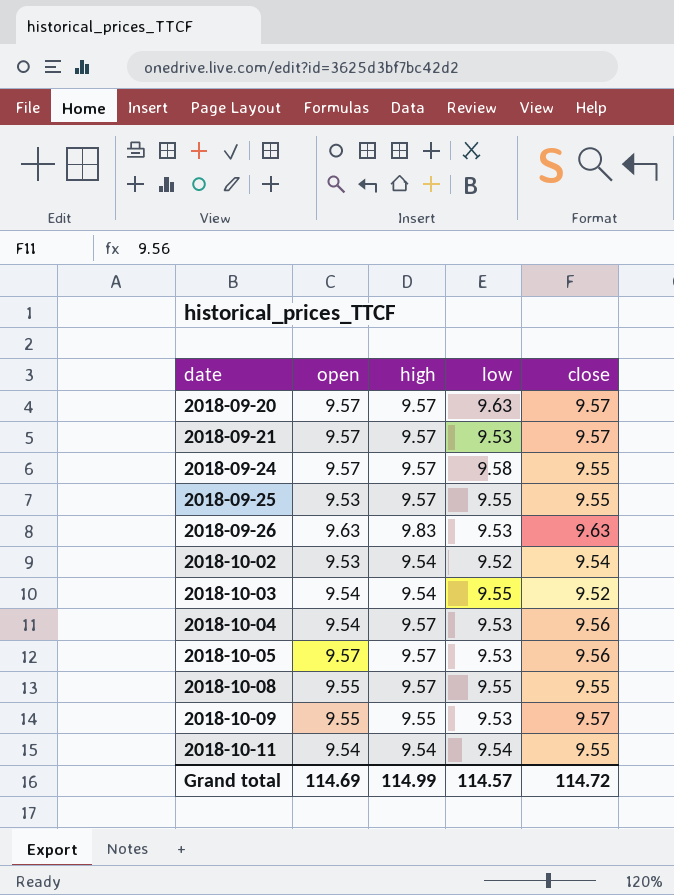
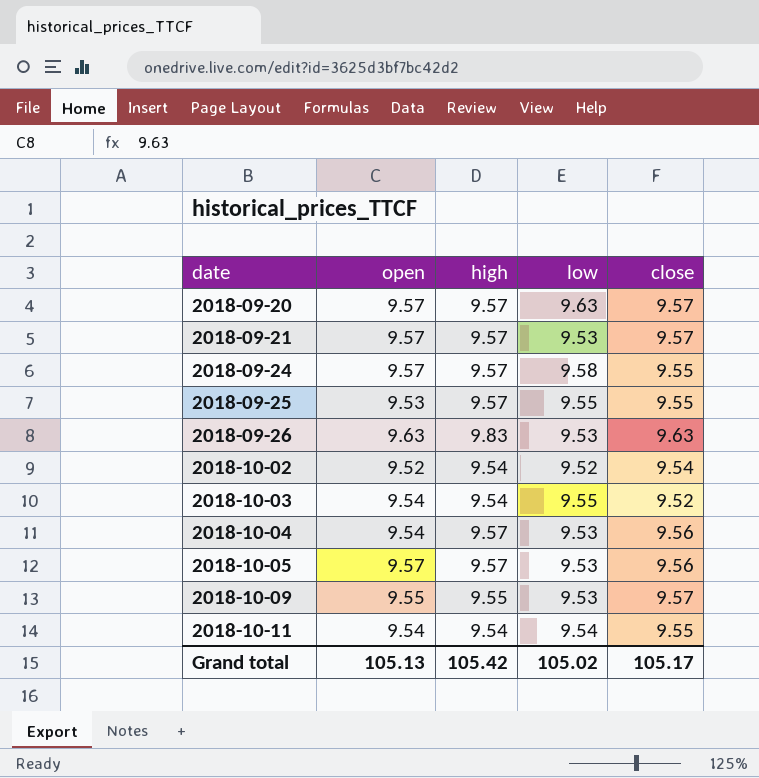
row 2018-10-08: 9.55 | 9.57 | 9.55 | 9.55 -> none
2018-10-02 | open: 9.53 -> 9.52
Grand total | open: 114.69 -> 105.13
Grand total | high: 114.99 -> 105.42
Grand total | low: 114.57 -> 105.02
Grand total | close: 114.72 -> 105.17

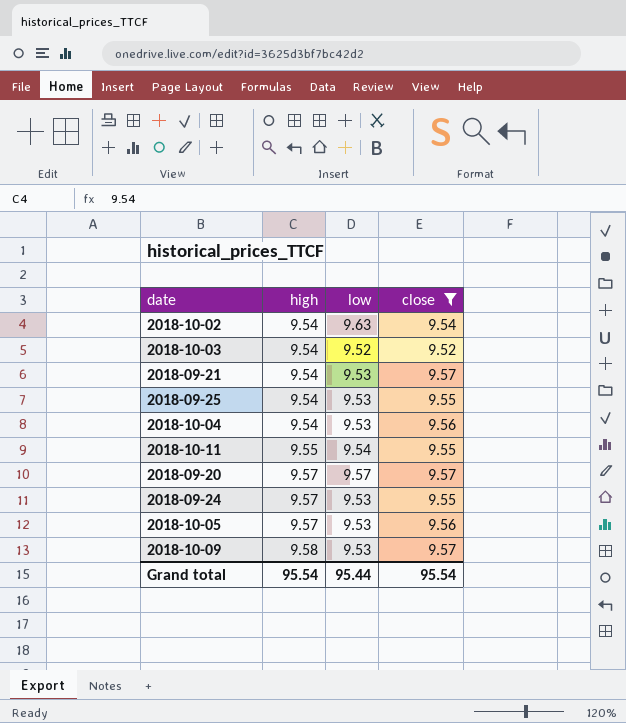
filter: none -> close != 9.63
row order: date ascending -> high ascending
column open | position: 2 -> none
2018-10-02 | low: 9.52 -> 9.63
2018-10-03 | low: 9.55 -> 9.52
2018-09-21 | high: 9.57 -> 9.54
2018-09-25 | high: 9.57 -> 9.54
2018-09-25 | low: 9.55 -> 9.53
2018-10-04 | high: 9.57 -> 9.54
2018-10-11 | high: 9.54 -> 9.55
2018-09-20 | low: 9.63 -> 9.57
2018-09-24 | low: 9.58 -> 9.53
2018-10-09 | high: 9.55 -> 9.58
Grand total | high: 105.42 -> 95.54
Grand total | low: 105.02 -> 95.44
Grand total | close: 105.17 -> 95.54

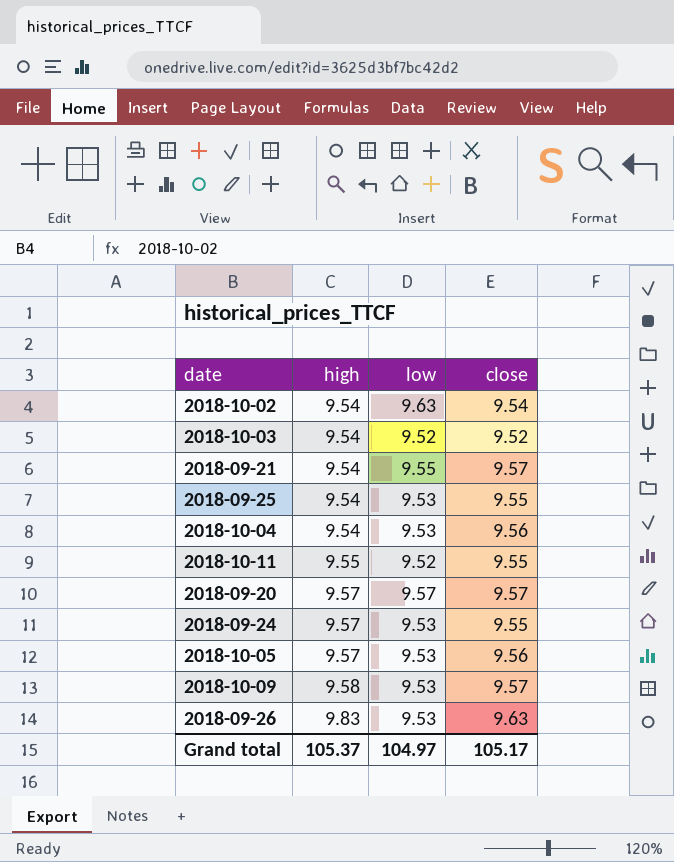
filter: close != 9.63 -> none
2018-09-21 | low: 9.53 -> 9.55
2018-10-11 | low: 9.54 -> 9.52
Grand total | high: 95.54 -> 105.37
Grand total | low: 95.44 -> 104.97
Grand total | close: 95.54 -> 105.17

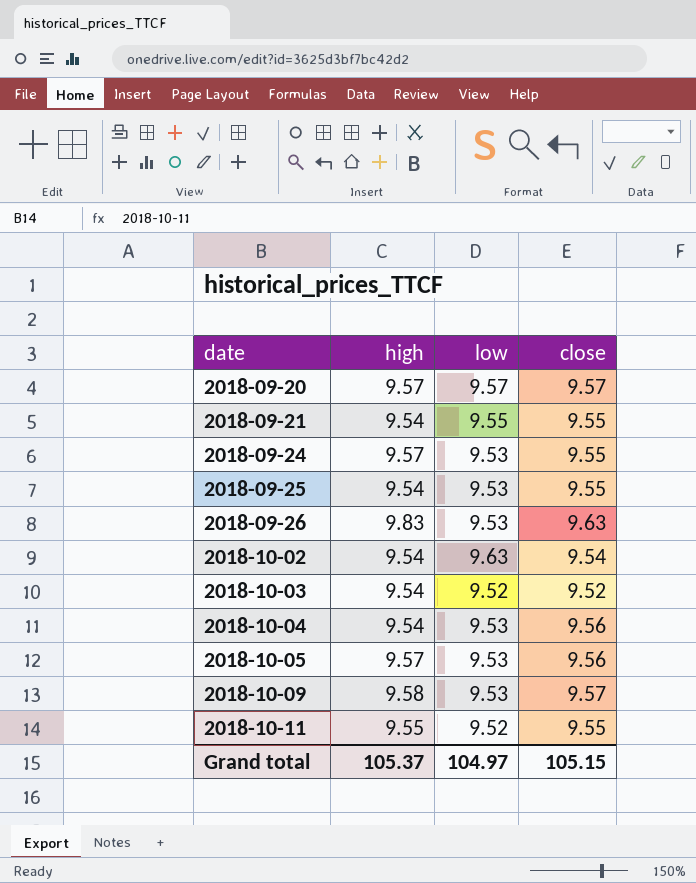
row order: high ascending -> date ascending
2018-09-21 | close: 9.57 -> 9.55
Grand total | close: 105.17 -> 105.15

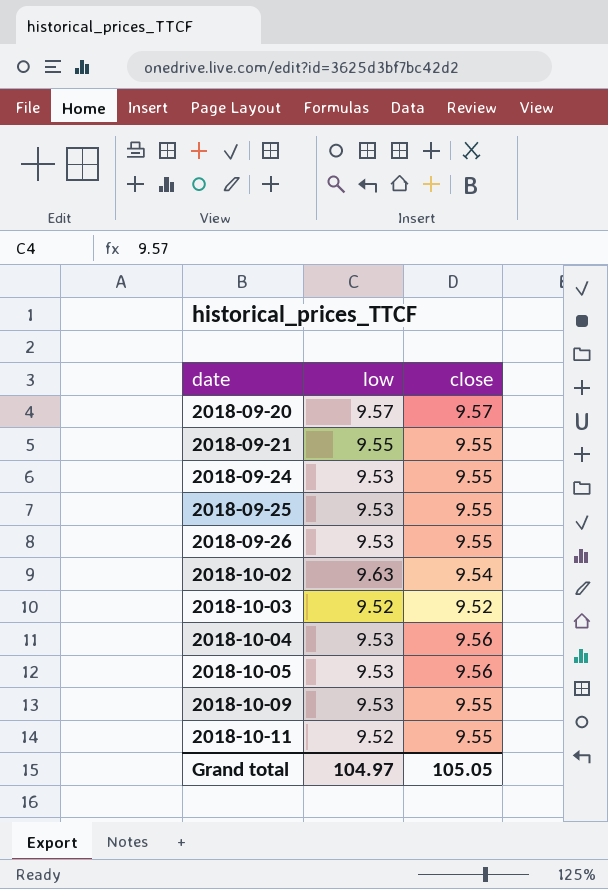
column high | position: 2 -> none
2018-09-26 | close: 9.63 -> 9.55
2018-10-09 | close: 9.57 -> 9.55
Grand total | close: 105.15 -> 105.05

